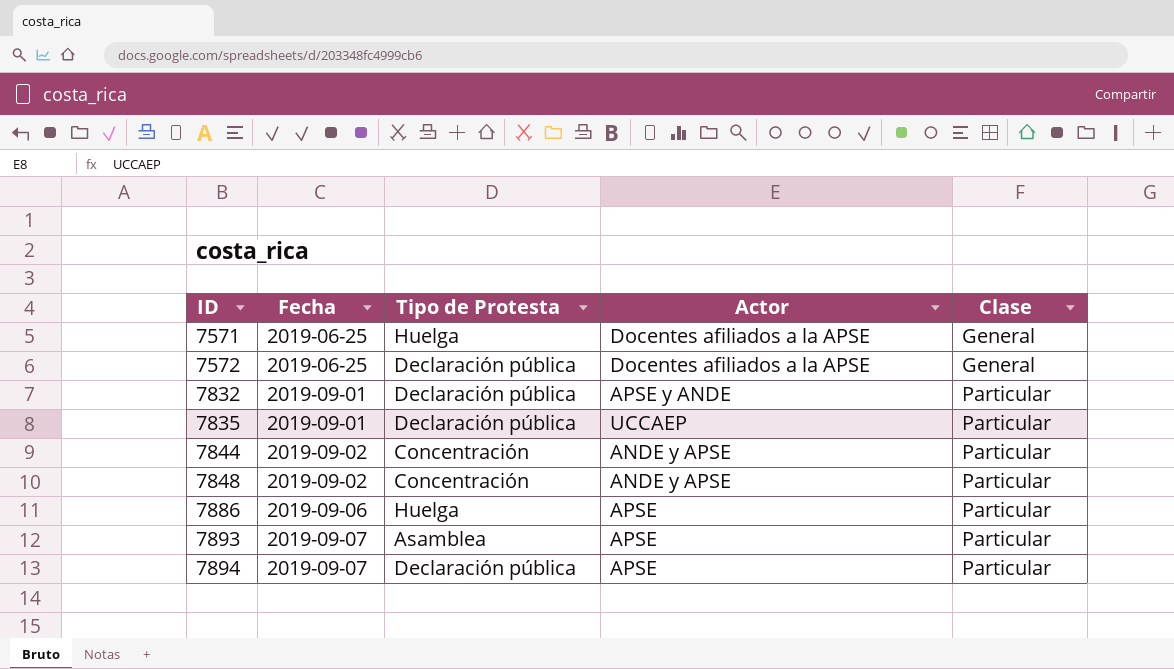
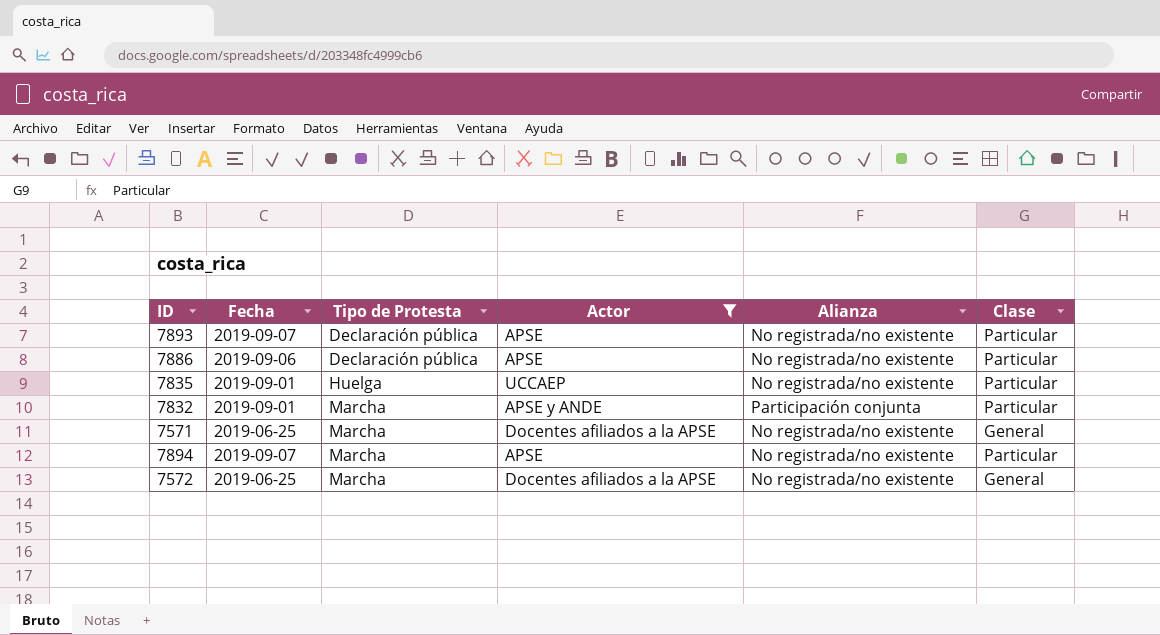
filter: none -> Actor != ANDE y APSE
row order: ID ascending -> Tipo de Protesta ascending
column Alianza | position: none -> 5
7893 | Tipo de Protesta: Asamblea -> Declaración pública
7886 | Tipo de Protesta: Huelga -> Declaración pública
7835 | Tipo de Protesta: Declaración pública -> Huelga
7832 | Tipo de Protesta: Declaración pública -> Marcha
7571 | Tipo de Protesta: Huelga -> Marcha
7894 | Tipo de Protesta: Declaración pública -> Marcha
7572 | Tipo de Protesta: Declaración pública -> Marcha

